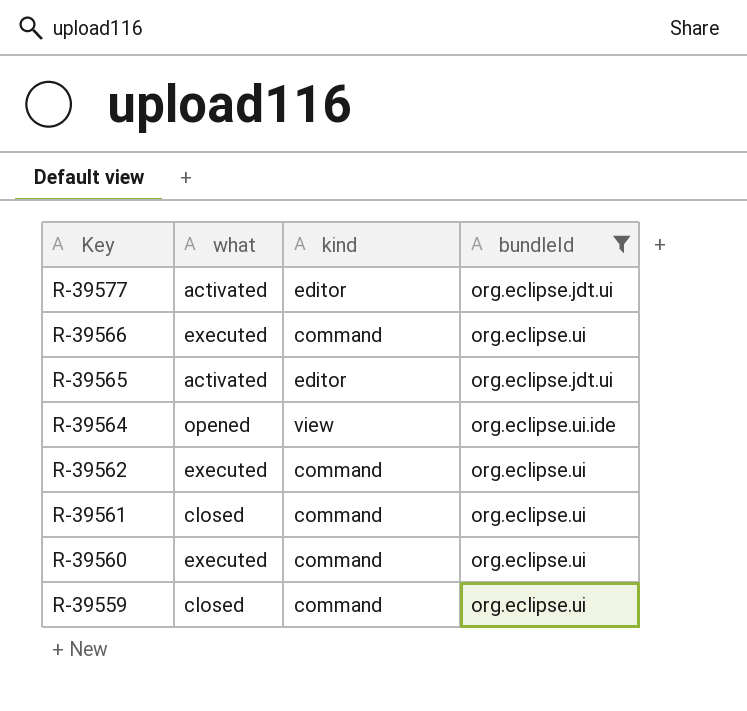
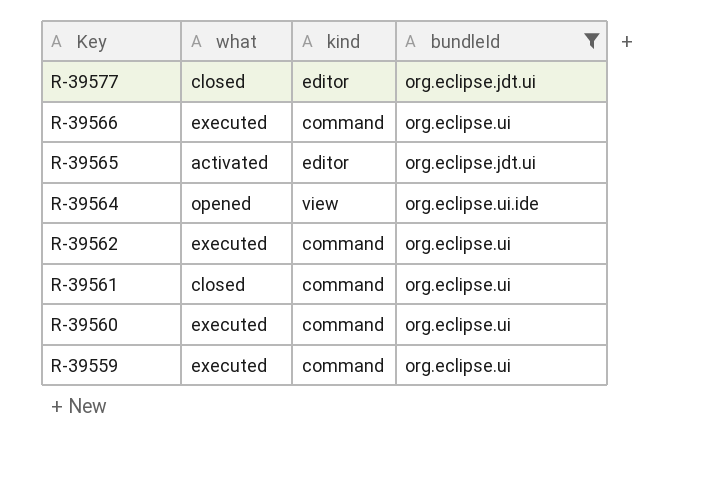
R-39577 | what: activated -> closed
R-39559 | what: closed -> executed

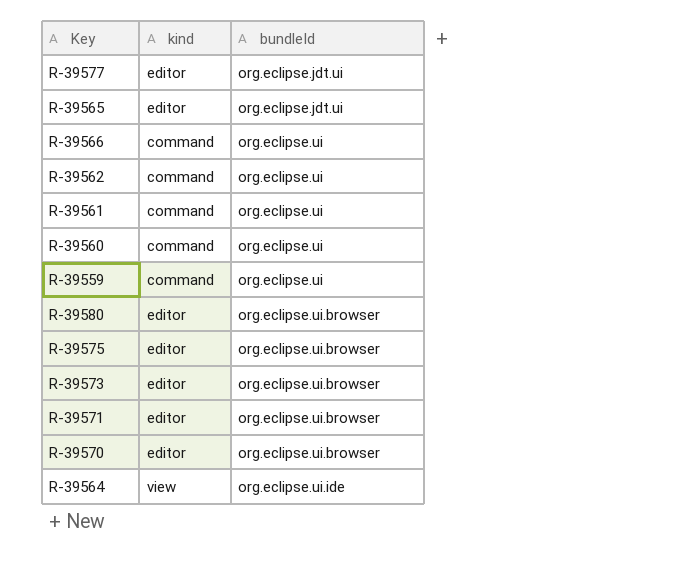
filter: bundleId != org.eclipse.ui.browser -> none
row order: Key descending -> bundleId ascending
column what | position: 2 -> none

